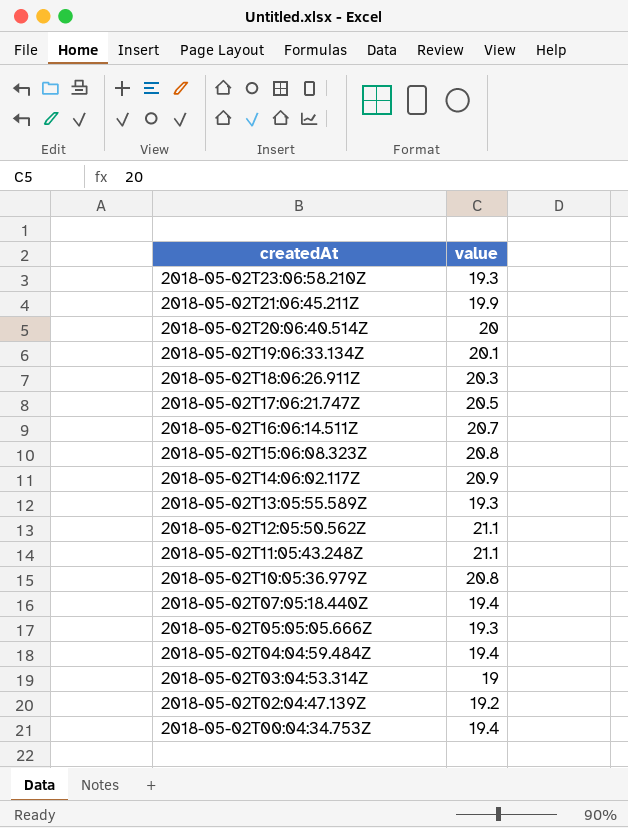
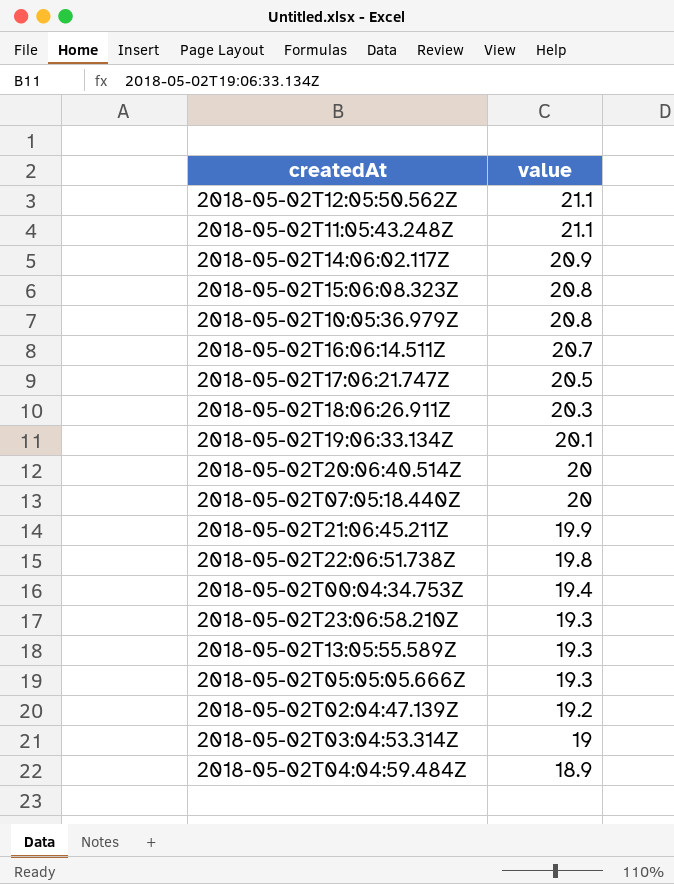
row order: createdAt descending -> value descending
2018-05-02T07:05:18.440Z | value: 19.4 -> 20
row 2018-05-02T22:06:51.738Z: none -> 19.8
2018-05-02T04:04:59.484Z | value: 19.4 -> 18.9

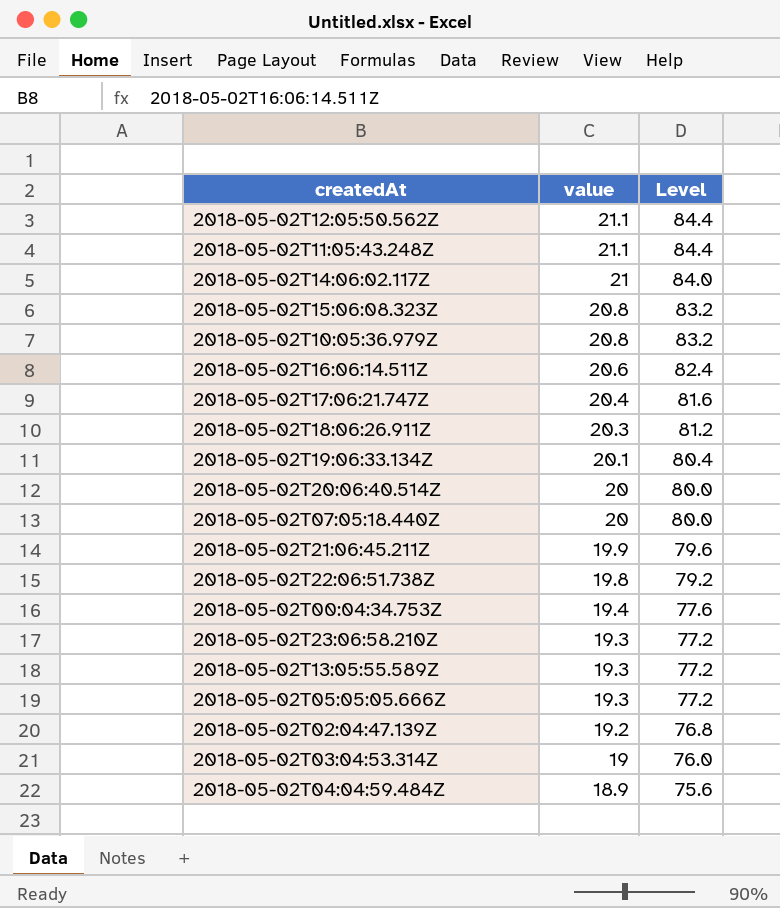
column Level | formula: none -> [value] * 4
2018-05-02T14:06:02.117Z | value: 20.9 -> 21
2018-05-02T16:06:14.511Z | value: 20.7 -> 20.6
2018-05-02T17:06:21.747Z | value: 20.5 -> 20.4

